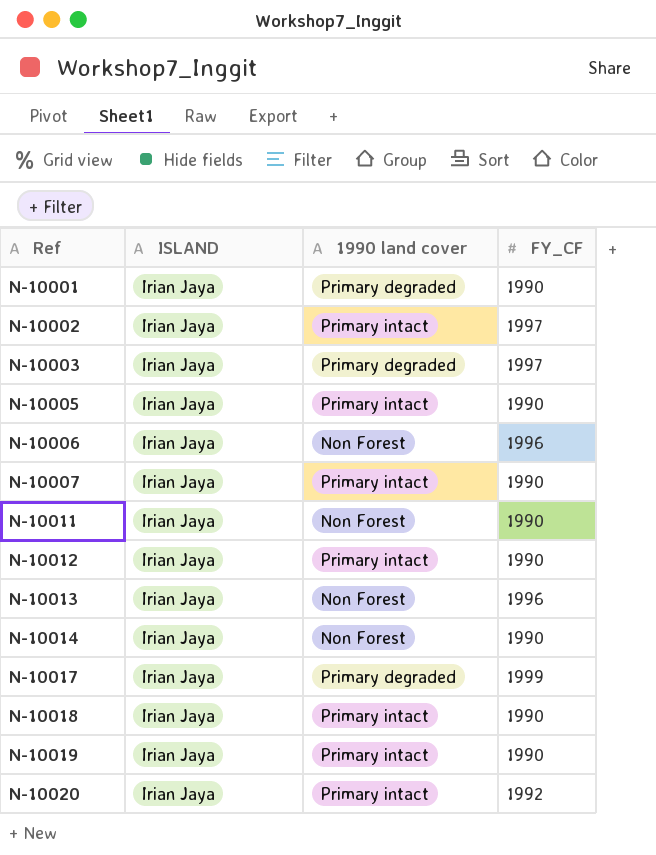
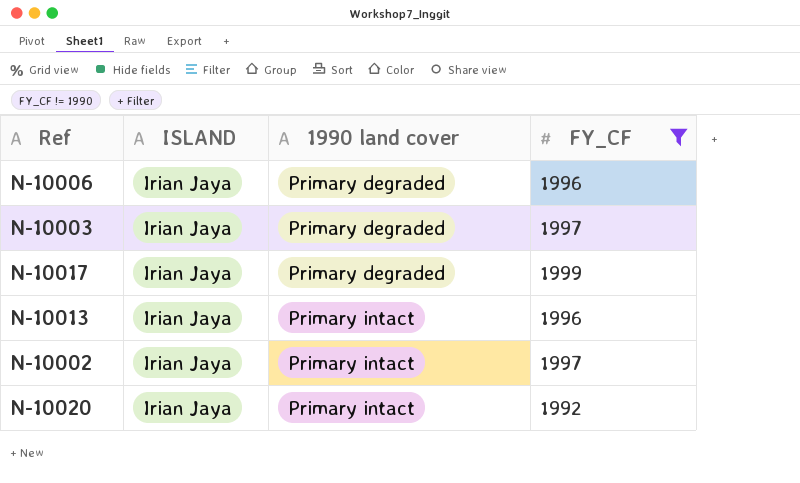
filter: none -> FY_CF != 1990
row order: Ref ascending -> 1990 land cover ascending
N-10006 | 1990 land cover: Non Forest -> Primary degraded
N-10013 | 1990 land cover: Non Forest -> Primary intact

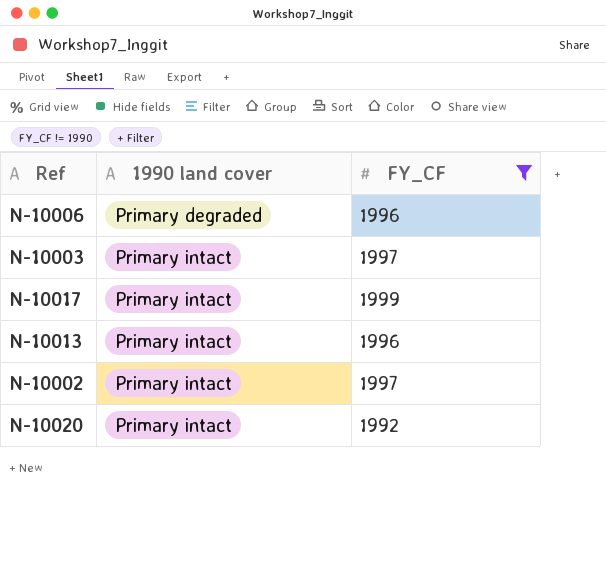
column ISLAND | position: 2 -> none
N-10003 | 1990 land cover: Primary degraded -> Primary intact
N-10017 | 1990 land cover: Primary degraded -> Primary intact

